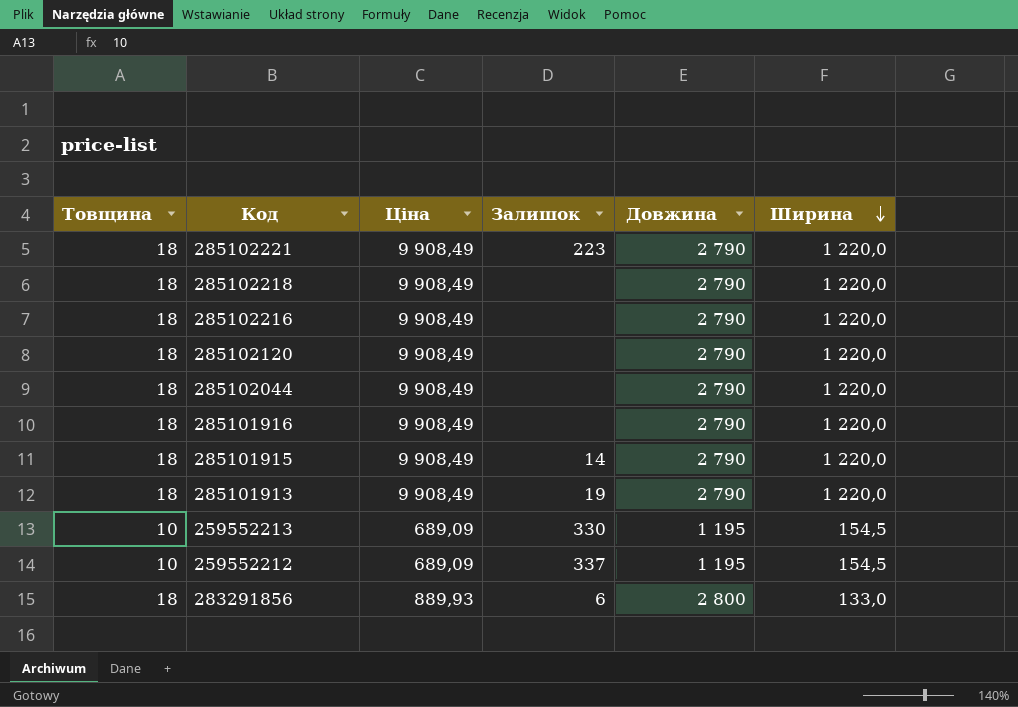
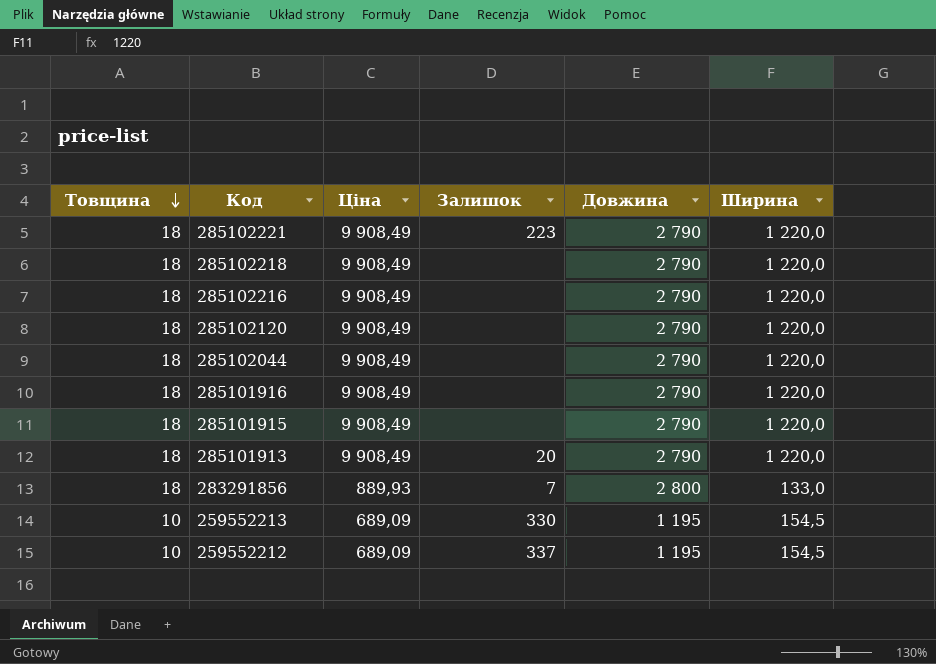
row order: Ширина descending -> Товщина descending
285101915 | Залишок: 14 -> none
285101913 | Залишок: 19 -> 20
283291856 | Залишок: 6 -> 7

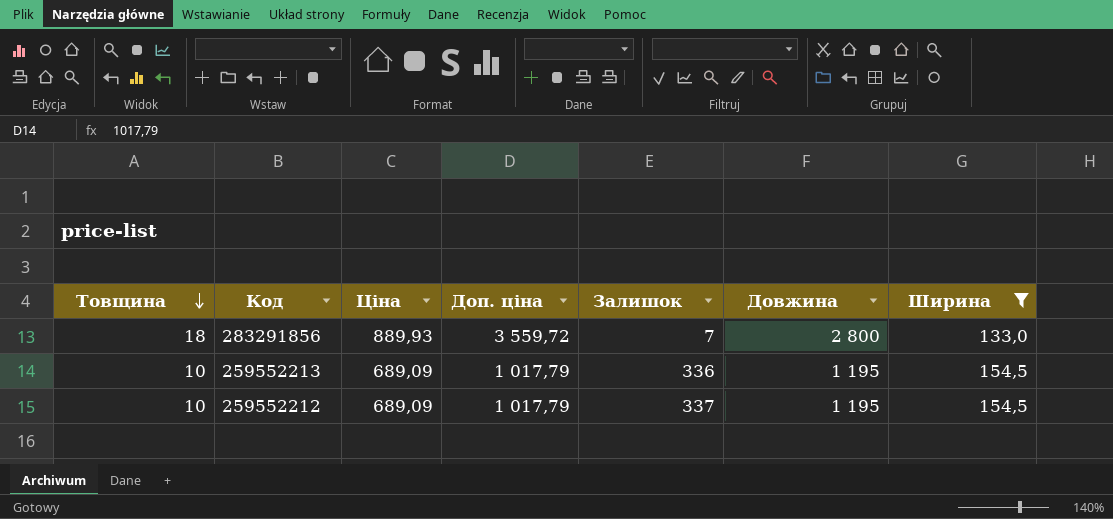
filter: none -> Ширина != 1 220,0
column Доп. ціна | position: none -> 4
259552213 | Залишок: 330 -> 336

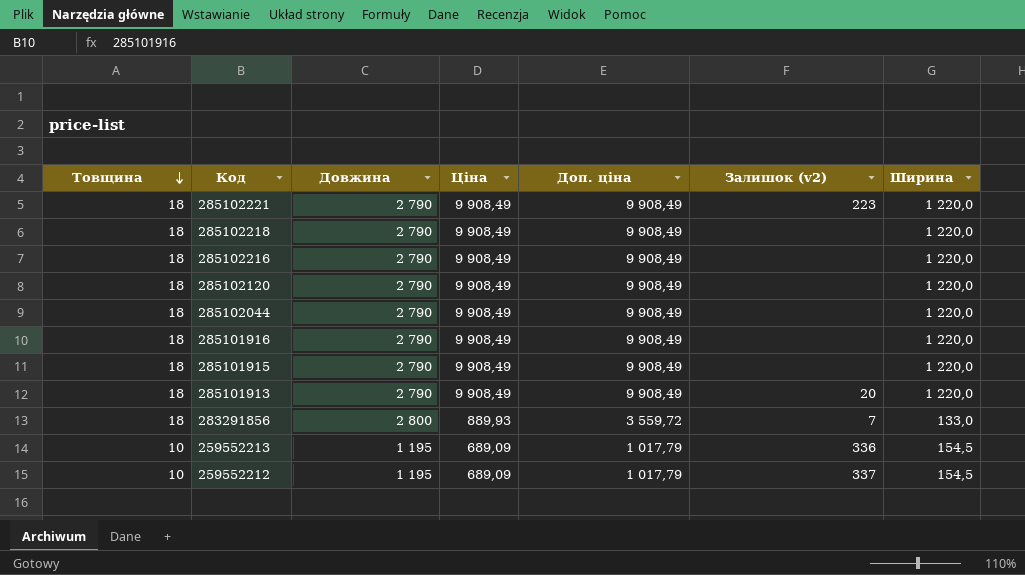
filter: Ширина != 1 220,0 -> none
column Довжина | position: 6 -> 3
column name: Залишок -> Залишок (v2)

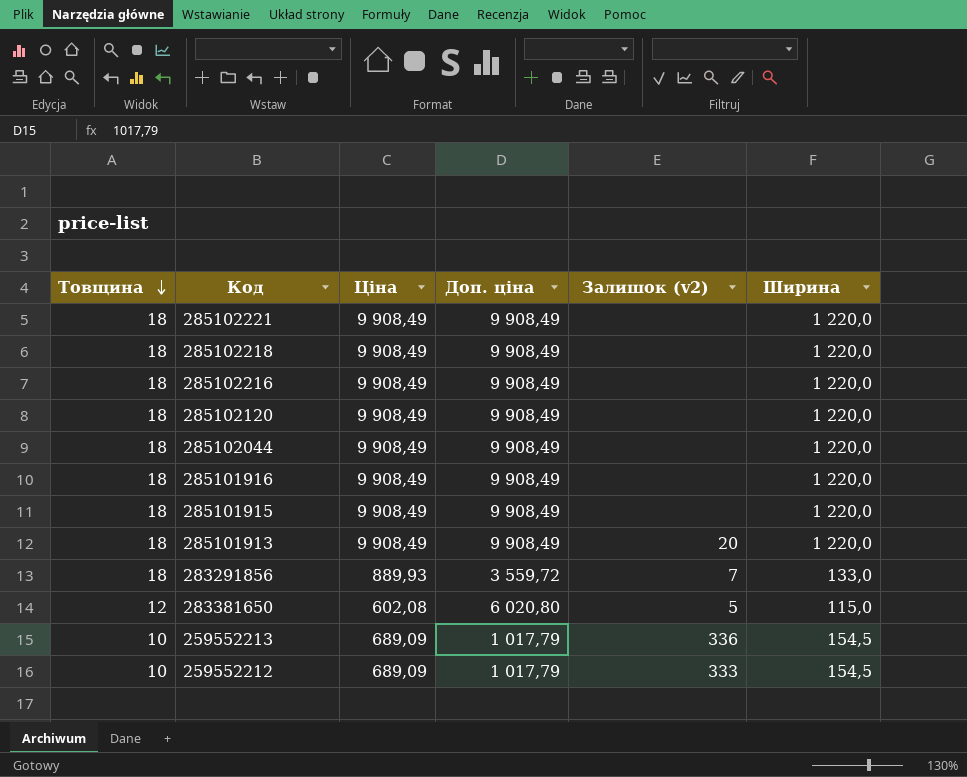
column Довжина | position: 3 -> none
285102221 | Залишок (v2): 223 -> none
row 283381650: none -> 12 | 602,08 | 6 020,80 | 5 | 115,0
259552212 | Залишок (v2): 337 -> 333

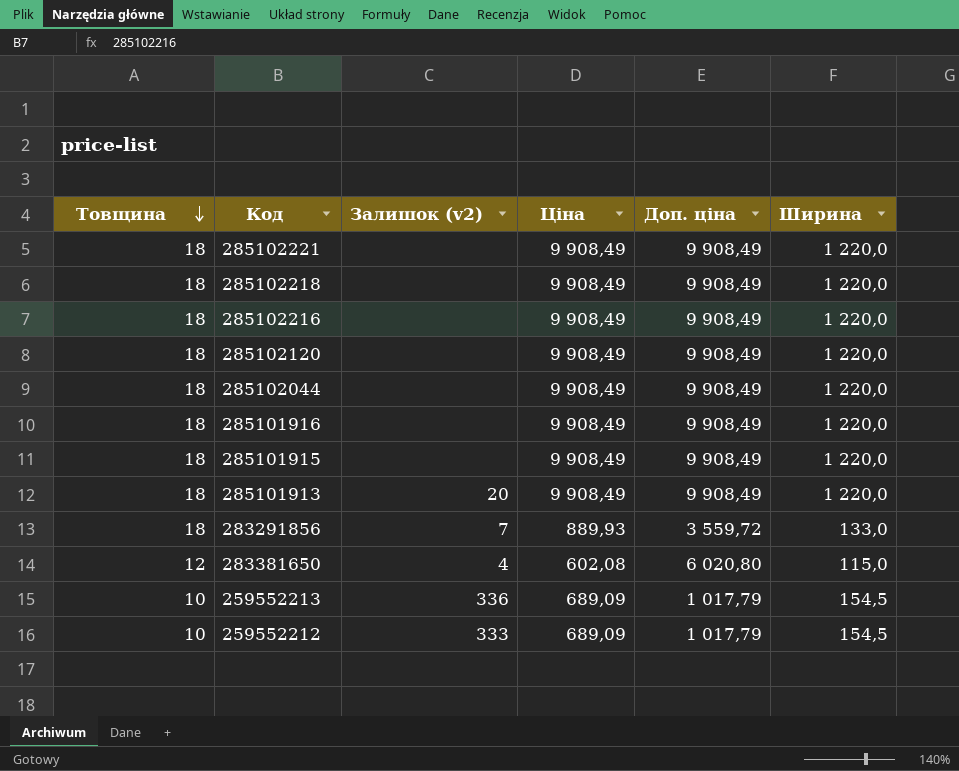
column Залишок (v2) | position: 5 -> 3
283381650 | Залишок (v2): 5 -> 4

